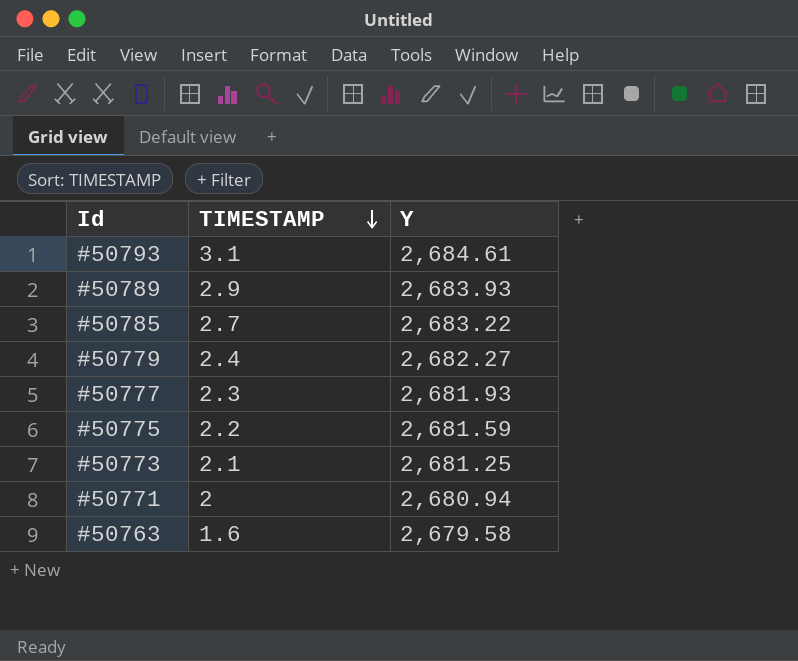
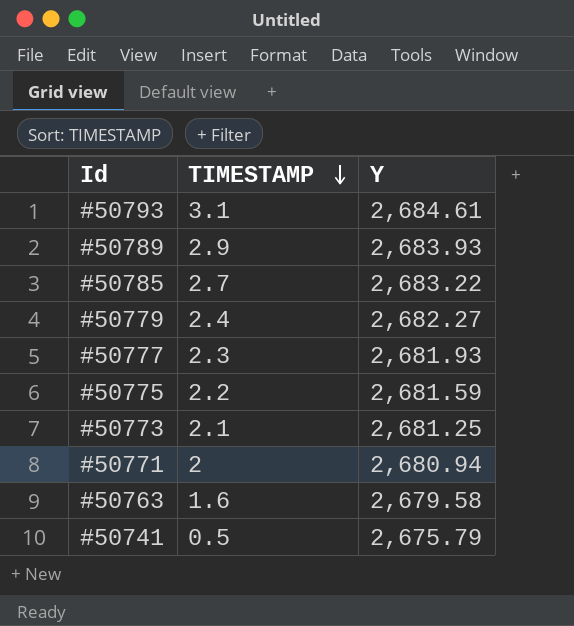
row #50741: none -> 0.5 | 2,675.79

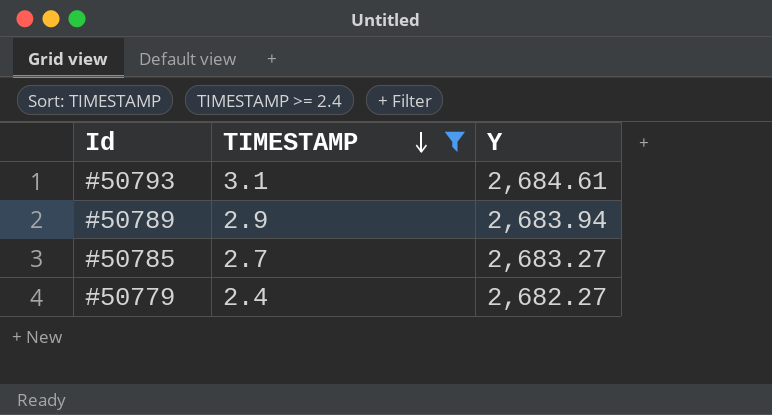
filter: none -> TIMESTAMP >= 2.4
#50789 | Y: 2,683.93 -> 2,683.94
#50785 | Y: 2,683.22 -> 2,683.27

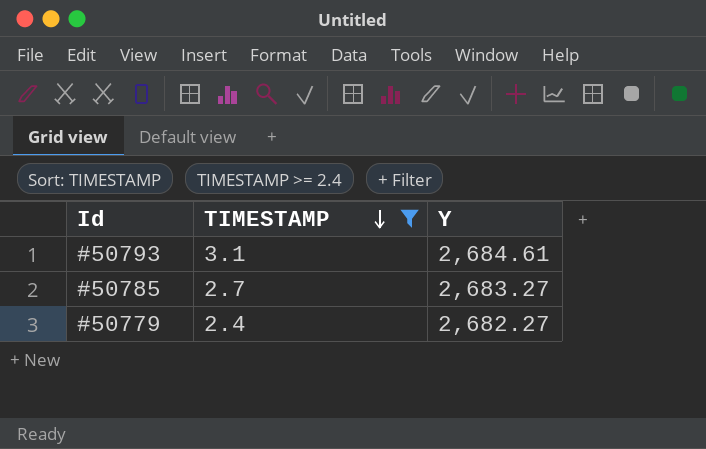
row #50789: 2.9 | 2,683.94 -> none

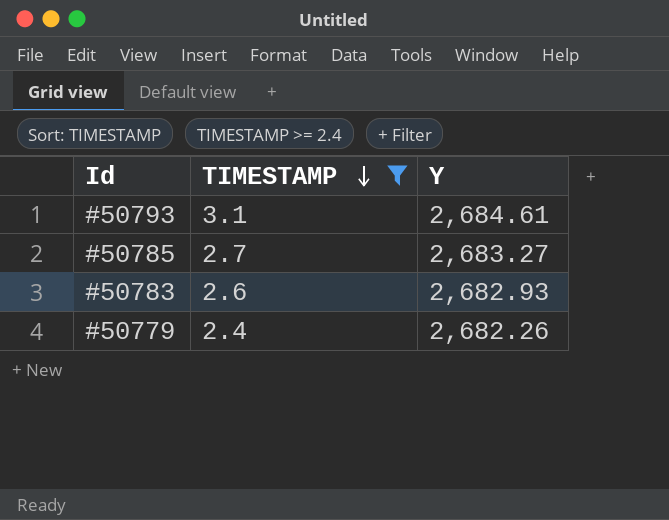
row #50783: none -> 2.6 | 2,682.93
#50779 | Y: 2,682.27 -> 2,682.26

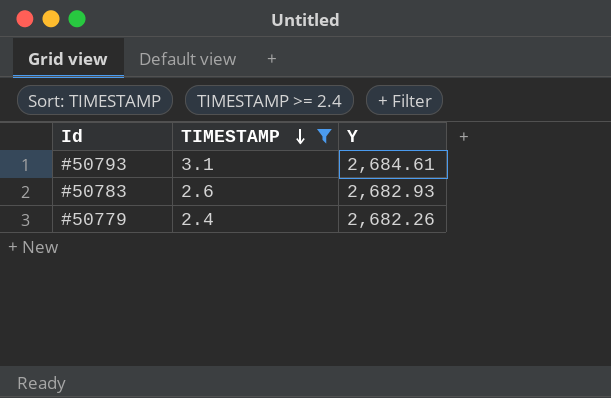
row #50785: 2.7 | 2,683.27 -> none

